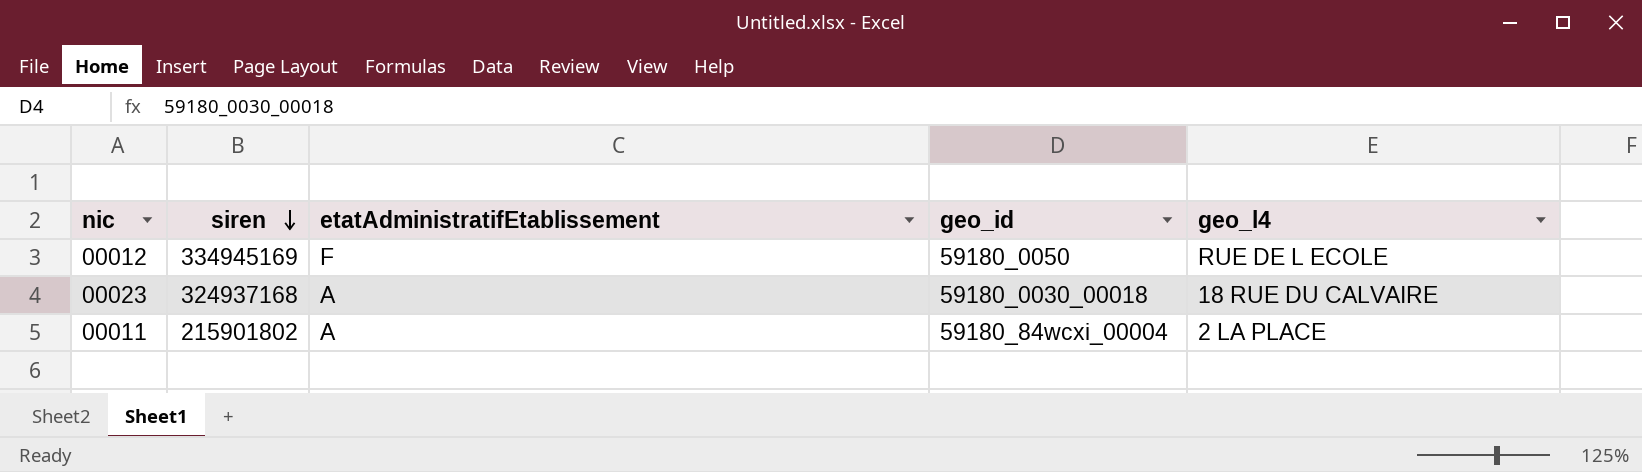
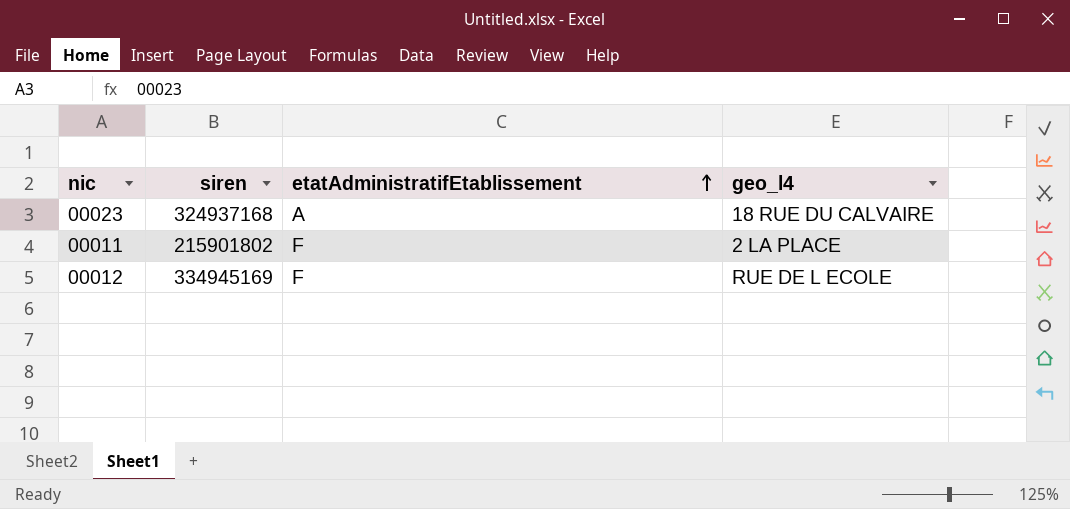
row order: siren descending -> etatAdministratifEtablissement ascending
column geo_id | position: 4 -> none
00011 | etatAdministratifEtablissement: A -> F

